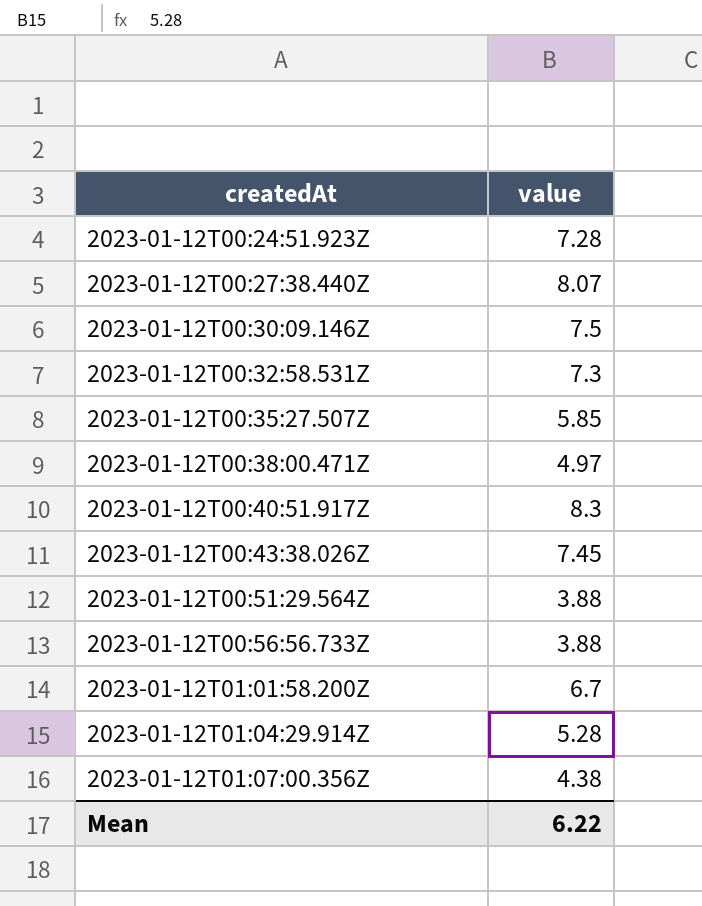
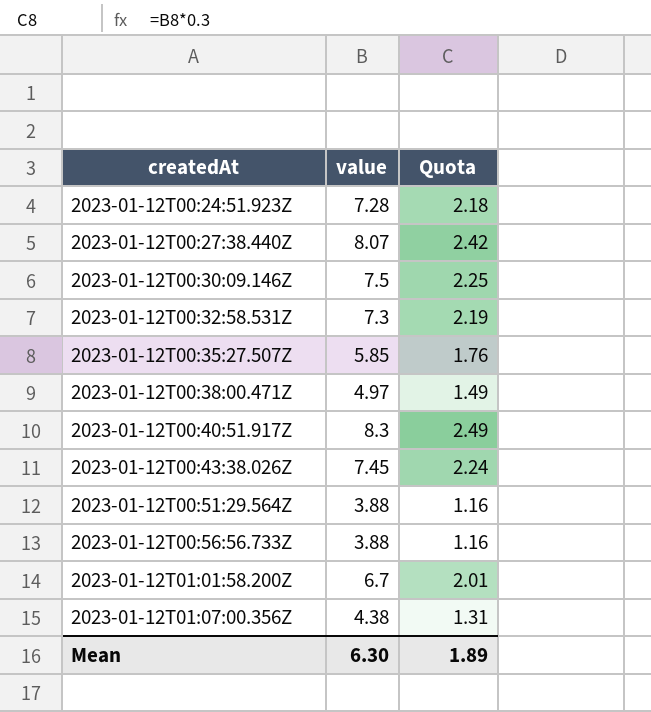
column Quota | formula: none -> [value] * 0.3
row 2023-01-12T01:04:29.914Z: 5.28 -> none
Mean | value: 6.22 -> 6.30

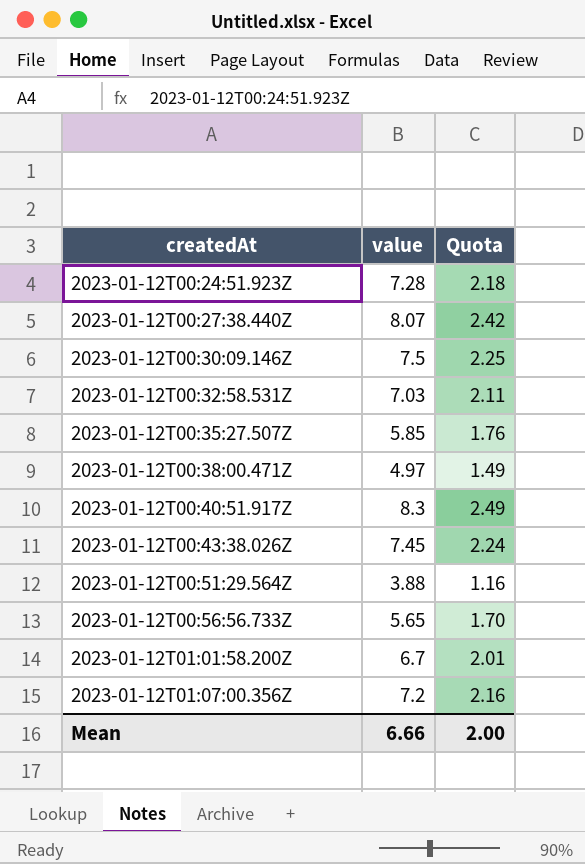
2023-01-12T00:32:58.531Z | value: 7.3 -> 7.03
2023-01-12T00:32:58.531Z | Quota: 2.19 -> 2.11
2023-01-12T00:56:56.733Z | value: 3.88 -> 5.65
2023-01-12T00:56:56.733Z | Quota: 1.16 -> 1.70
2023-01-12T01:07:00.356Z | value: 4.38 -> 7.2
2023-01-12T01:07:00.356Z | Quota: 1.31 -> 2.16
Mean | value: 6.30 -> 6.66
Mean | Quota: 1.89 -> 2.00

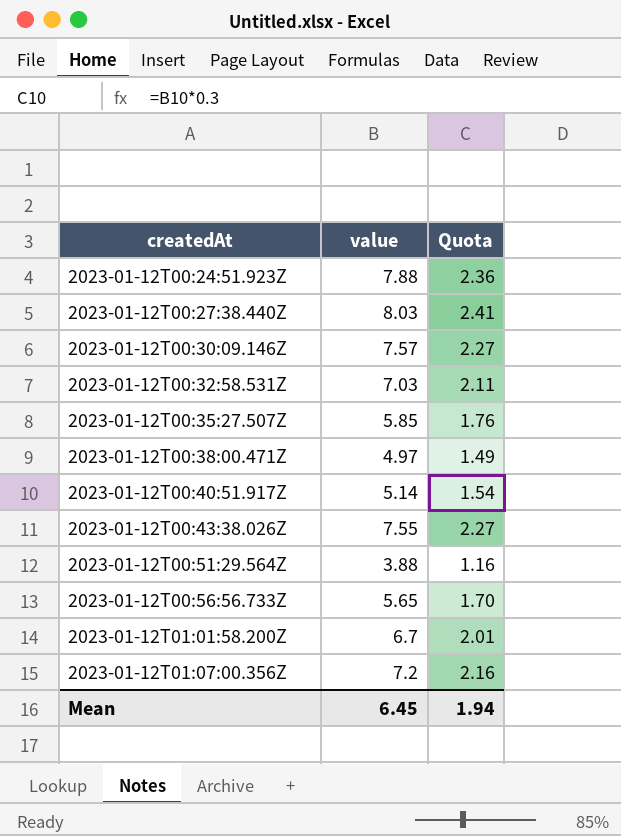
2023-01-12T00:24:51.923Z | value: 7.28 -> 7.88
2023-01-12T00:24:51.923Z | Quota: 2.18 -> 2.36
2023-01-12T00:27:38.440Z | value: 8.07 -> 8.03
2023-01-12T00:27:38.440Z | Quota: 2.42 -> 2.41
2023-01-12T00:30:09.146Z | value: 7.5 -> 7.57
2023-01-12T00:30:09.146Z | Quota: 2.25 -> 2.27
2023-01-12T00:40:51.917Z | value: 8.3 -> 5.14
2023-01-12T00:40:51.917Z | Quota: 2.49 -> 1.54
2023-01-12T00:43:38.026Z | value: 7.45 -> 7.55
2023-01-12T00:43:38.026Z | Quota: 2.24 -> 2.27
Mean | value: 6.66 -> 6.45
Mean | Quota: 2.00 -> 1.94

